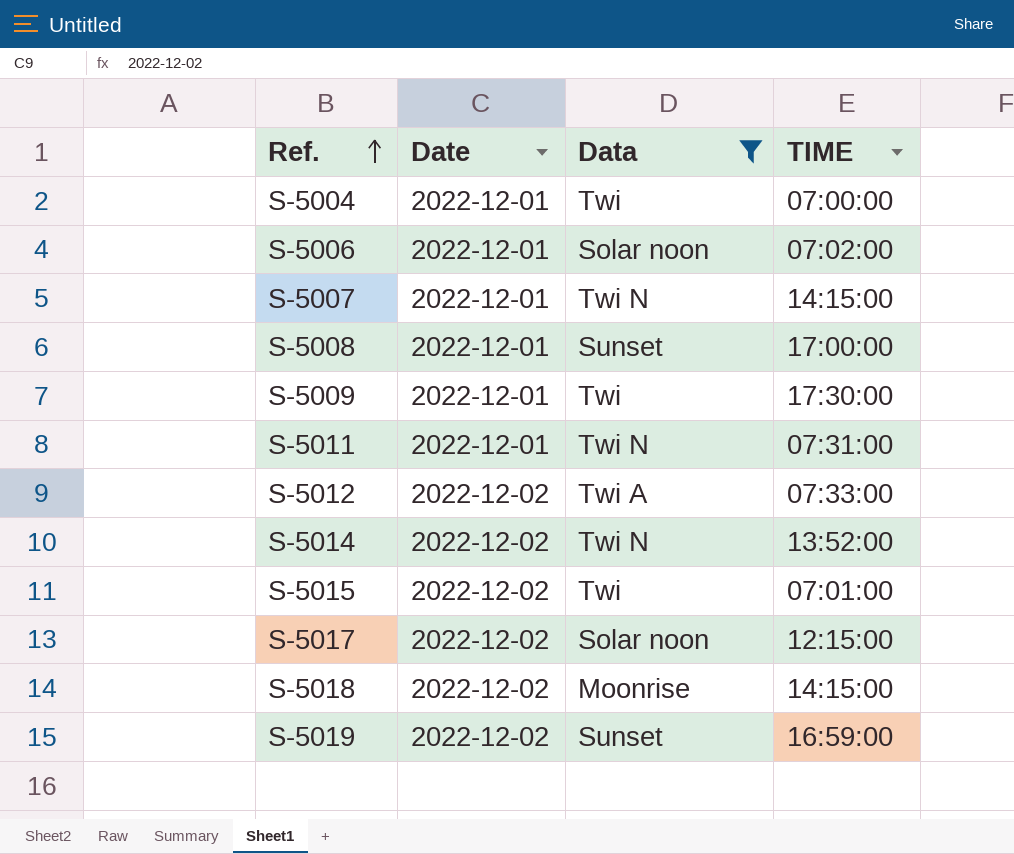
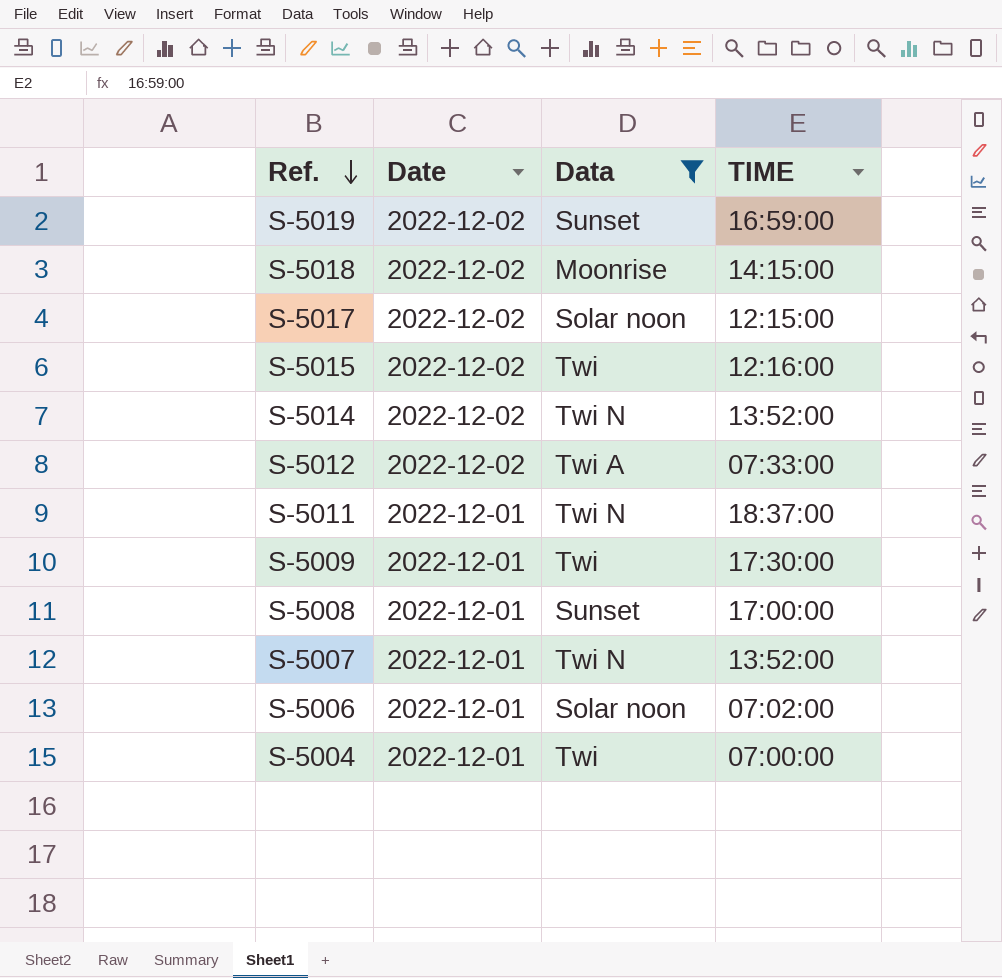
row order: Ref. ascending -> Ref. descending
S-5015 | TIME: 07:01:00 -> 12:16:00
S-5011 | TIME: 07:31:00 -> 18:37:00
S-5007 | TIME: 14:15:00 -> 13:52:00

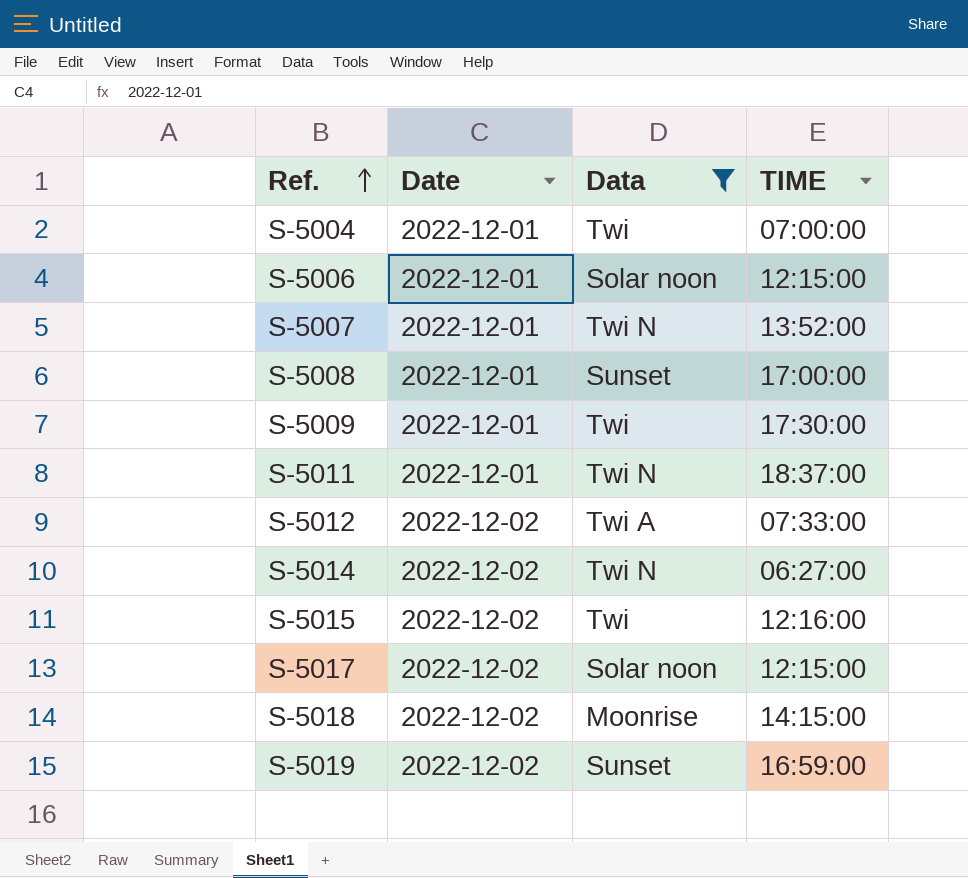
row order: Ref. descending -> Ref. ascending
S-5006 | TIME: 07:02:00 -> 12:15:00
S-5014 | TIME: 13:52:00 -> 06:27:00

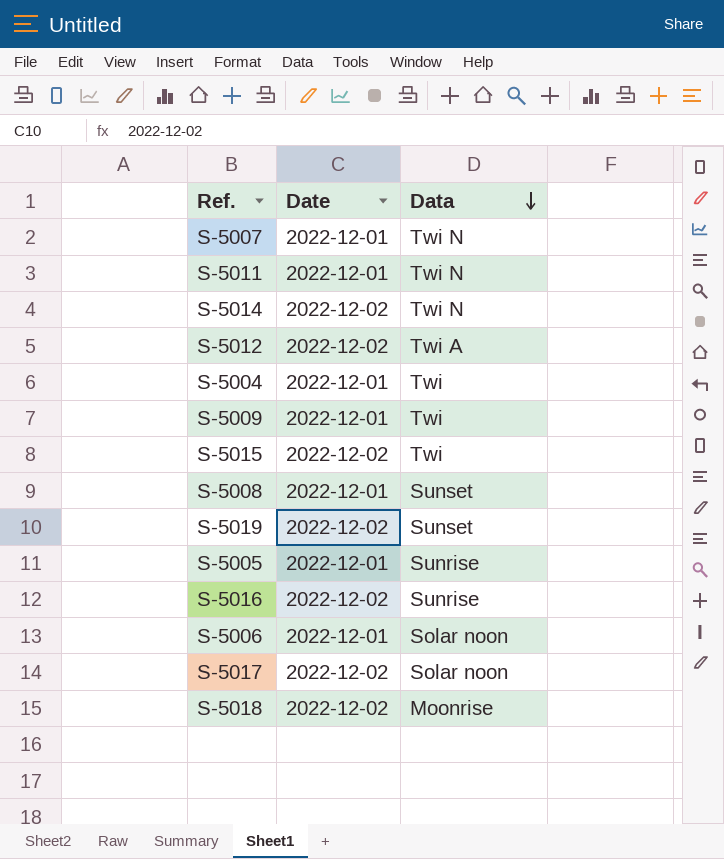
filter: Data != Sunrise -> none
row order: Ref. ascending -> Data descending
column TIME | position: 4 -> none

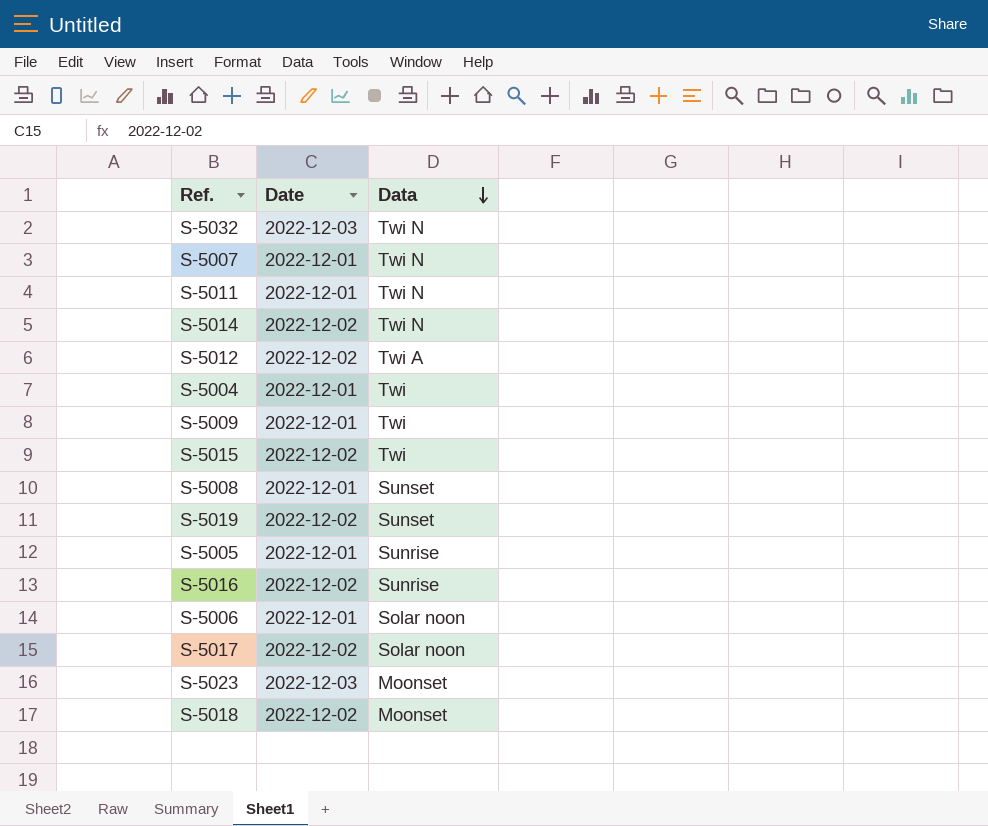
row S-5032: none -> 2022-12-03 | Twi N
row S-5023: none -> 2022-12-03 | Moonset
S-5018 | Data: Moonrise -> Moonset

